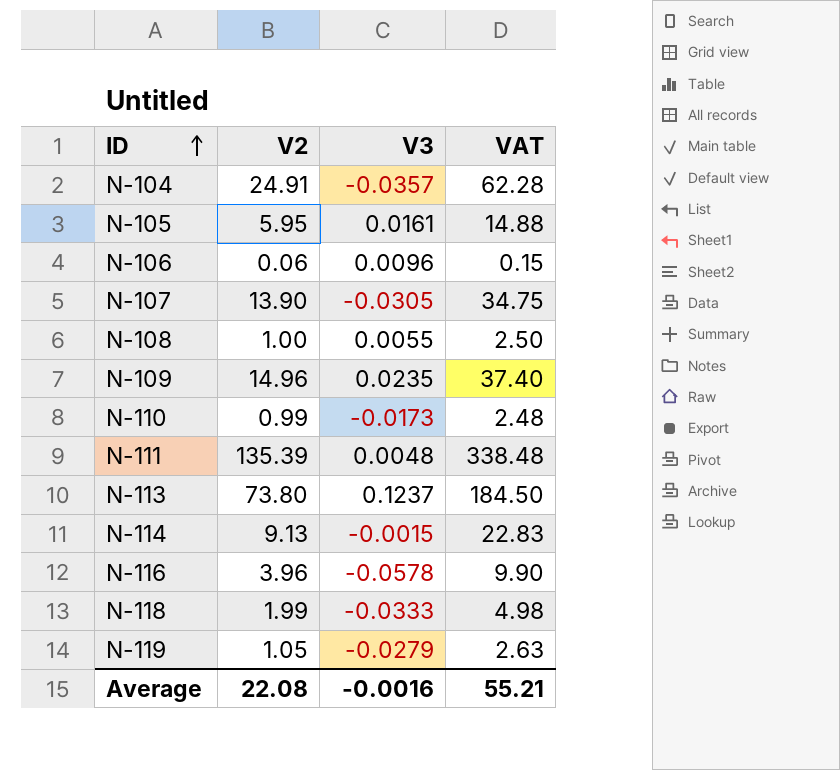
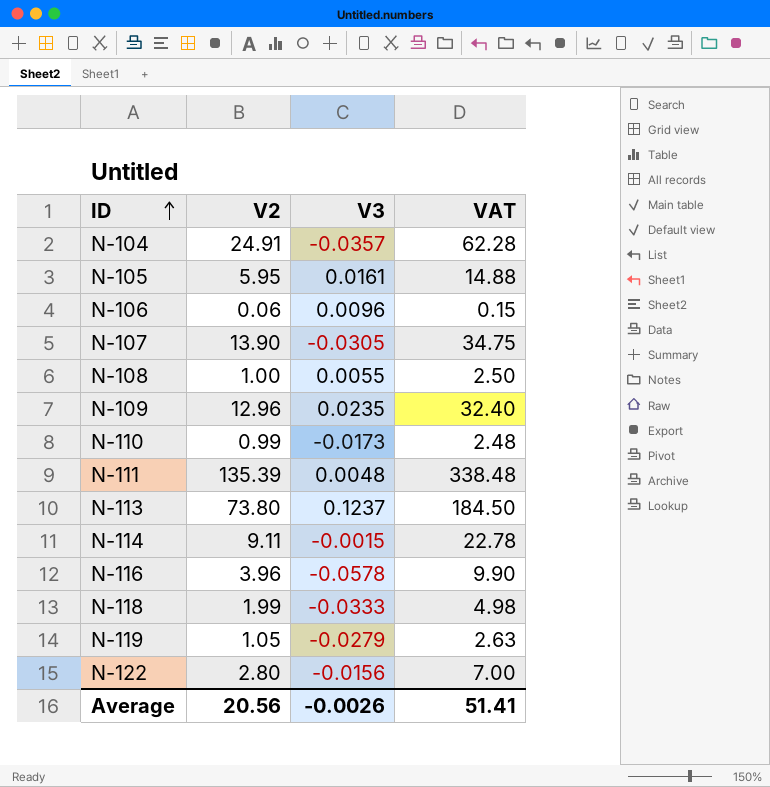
N-109 | V2: 14.96 -> 12.96
N-109 | VAT: 37.40 -> 32.40
N-114 | V2: 9.13 -> 9.11
N-114 | VAT: 22.83 -> 22.78
row N-122: none -> 2.80 | -0.0156 | 7.00
Average | V2: 22.08 -> 20.56
Average | V3: -0.0016 -> -0.0026
Average | VAT: 55.21 -> 51.41

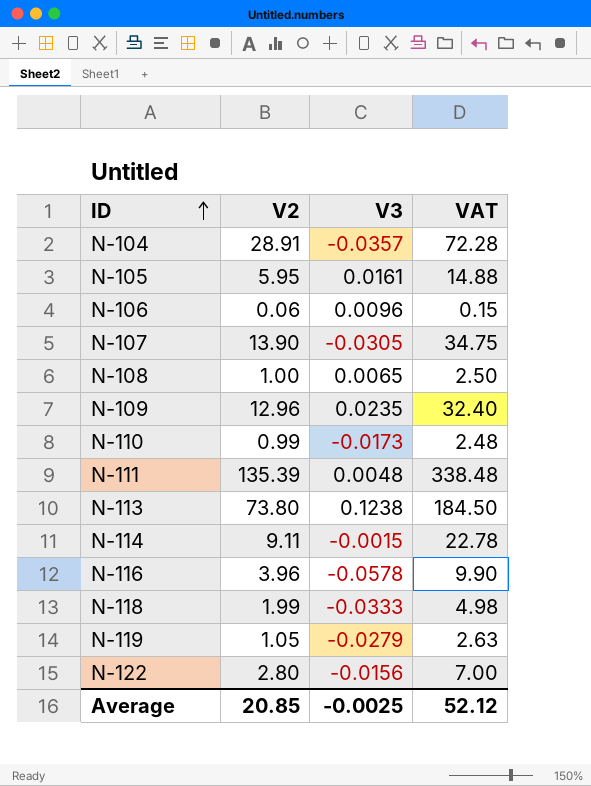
N-104 | V2: 24.91 -> 28.91
N-104 | VAT: 62.28 -> 72.28
N-108 | V3: 0.0055 -> 0.0065
N-113 | V3: 0.1237 -> 0.1238
Average | V2: 20.56 -> 20.85
Average | V3: -0.0026 -> -0.0025
Average | VAT: 51.41 -> 52.12

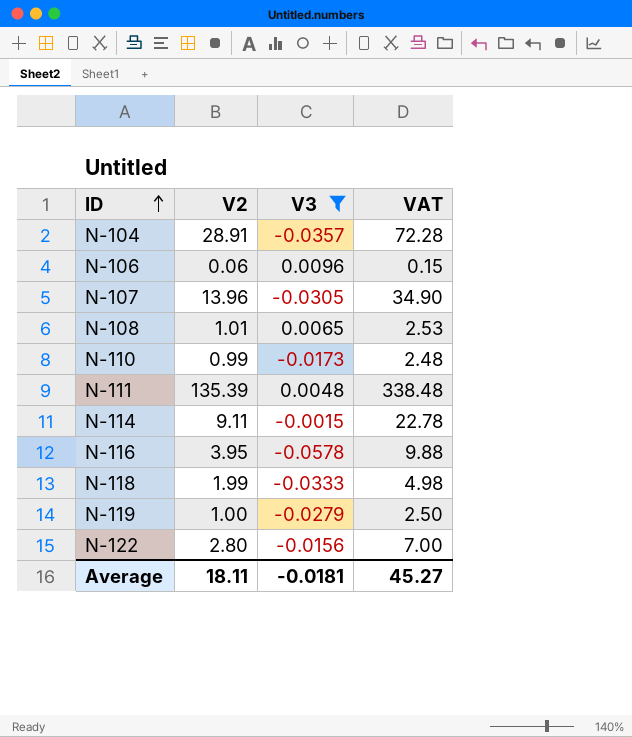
filter: none -> V3 <= 0.0096
N-107 | V2: 13.90 -> 13.96
N-107 | VAT: 34.75 -> 34.90
N-108 | V2: 1.00 -> 1.01
N-108 | VAT: 2.50 -> 2.53
N-116 | V2: 3.96 -> 3.95
N-116 | VAT: 9.90 -> 9.88
N-119 | V2: 1.05 -> 1.00
N-119 | VAT: 2.63 -> 2.50
Average | V2: 20.85 -> 18.11
Average | V3: -0.0025 -> -0.0181
Average | VAT: 52.12 -> 45.27

